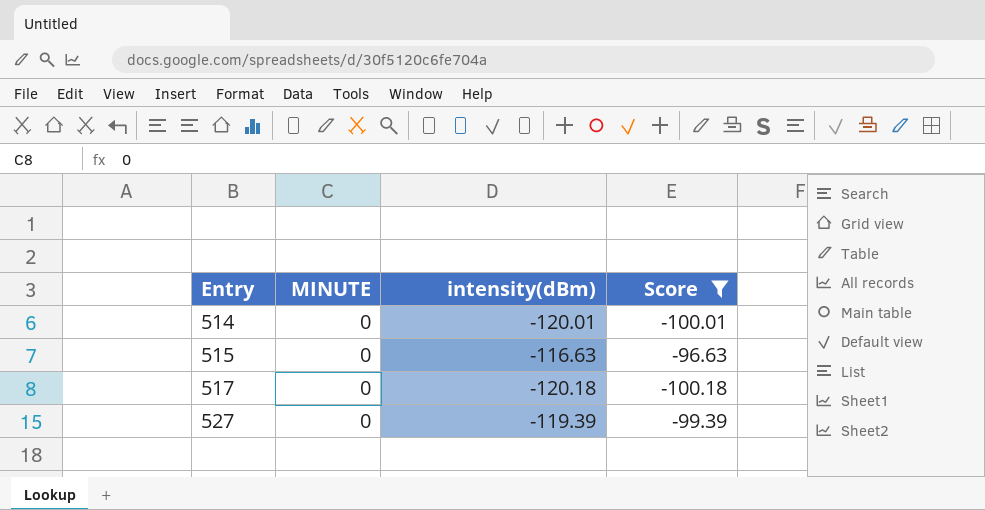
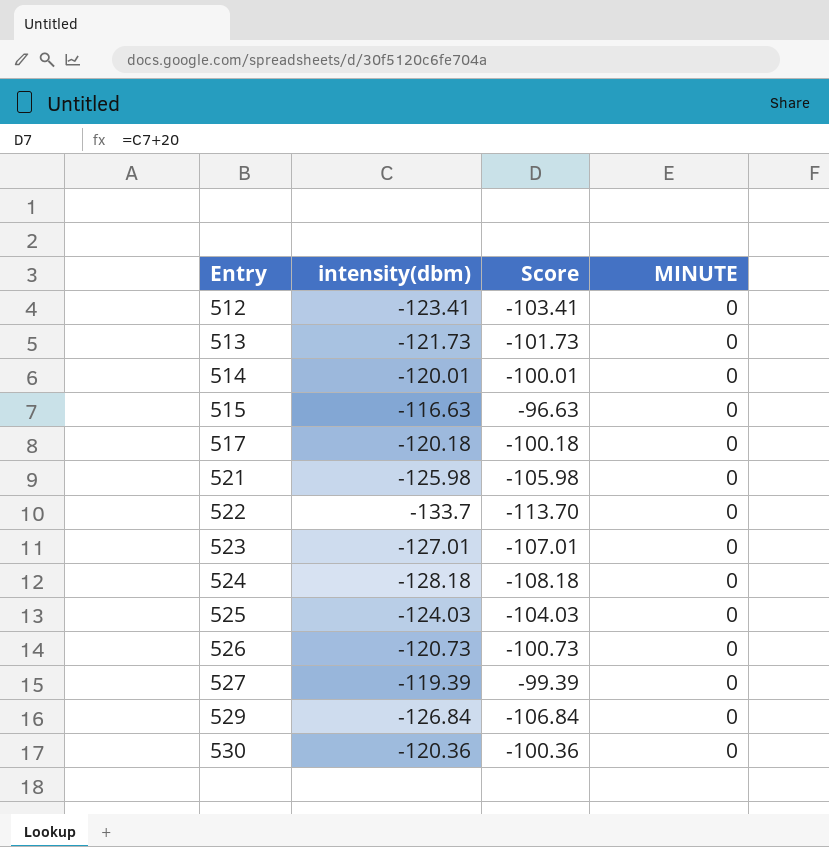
filter: Score >= -100.18 -> none
column name: intensity(dBm) -> intensity(dbm)
column MINUTE | position: 2 -> 4

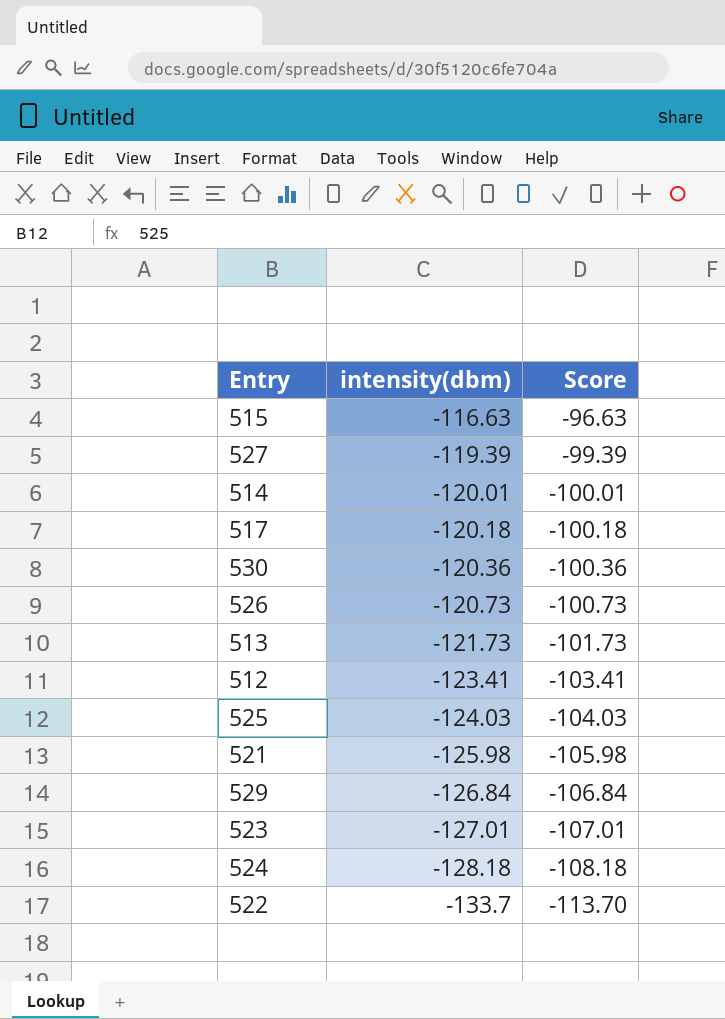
row order: Entry ascending -> intensity(dbm) descending
column MINUTE | position: 4 -> none

